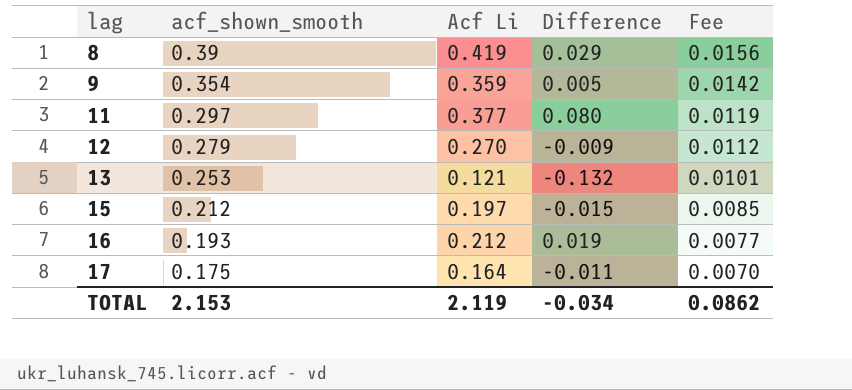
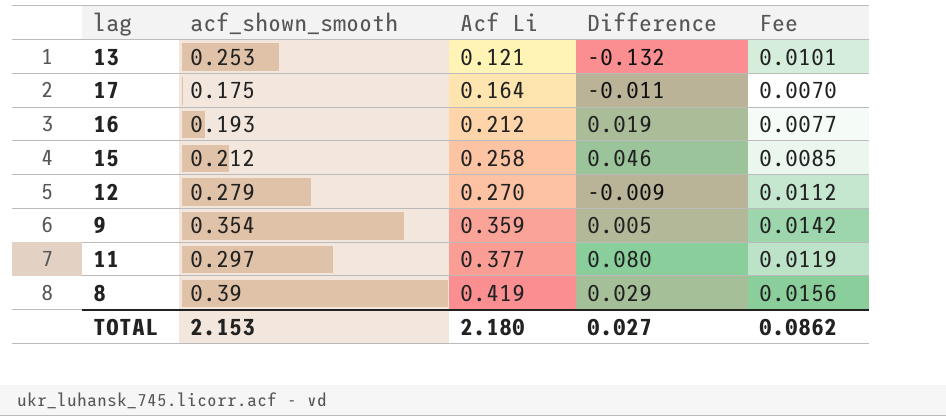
row order: lag ascending -> Acf Li ascending
15 | Acf Li: 0.197 -> 0.258
15 | Difference: -0.015 -> 0.046
TOTAL | Acf Li: 2.119 -> 2.180
TOTAL | Difference: -0.034 -> 0.027

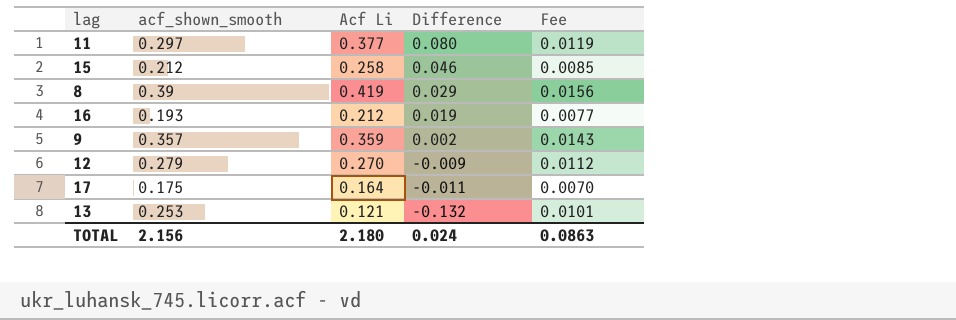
row order: Acf Li ascending -> Difference descending
9 | acf_shown_smooth: 0.354 -> 0.357
9 | Difference: 0.005 -> 0.002
9 | Fee: 0.0142 -> 0.0143
TOTAL | acf_shown_smooth: 2.153 -> 2.156
TOTAL | Difference: 0.027 -> 0.024
TOTAL | Fee: 0.0862 -> 0.0863

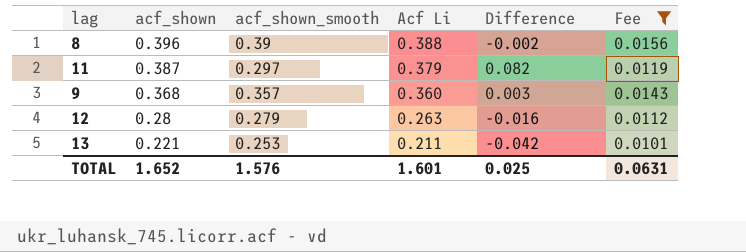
filter: none -> Fee >= 0.0101
row order: Difference descending -> acf_shown descending
column acf_shown | position: none -> 2
8 | Acf Li: 0.419 -> 0.388
8 | Difference: 0.029 -> -0.002
11 | Acf Li: 0.377 -> 0.379
11 | Difference: 0.080 -> 0.082
9 | Acf Li: 0.359 -> 0.360
9 | Difference: 0.002 -> 0.003
12 | Acf Li: 0.270 -> 0.263
12 | Difference: -0.009 -> -0.016
13 | Acf Li: 0.121 -> 0.211
13 | Difference: -0.132 -> -0.042
TOTAL | acf_shown_smooth: 2.156 -> 1.576
TOTAL | Acf Li: 2.180 -> 1.601
TOTAL | Difference: 0.024 -> 0.025
TOTAL | Fee: 0.0863 -> 0.0631

